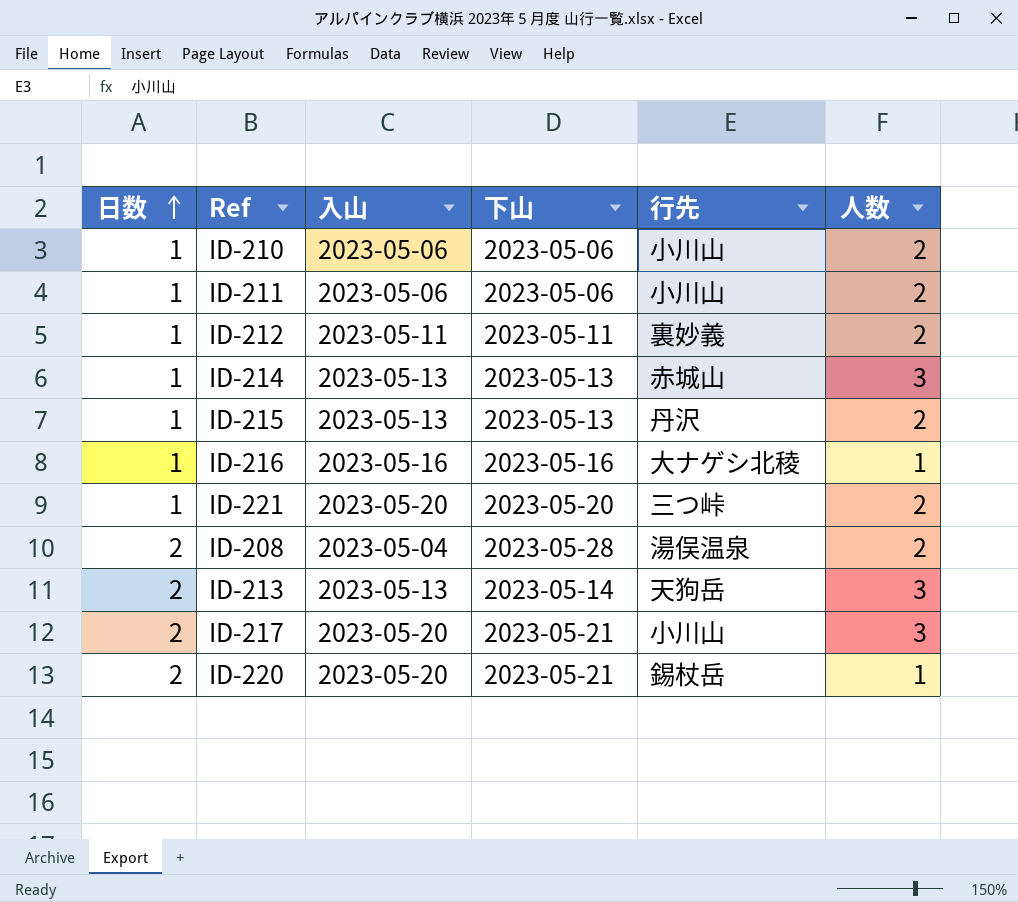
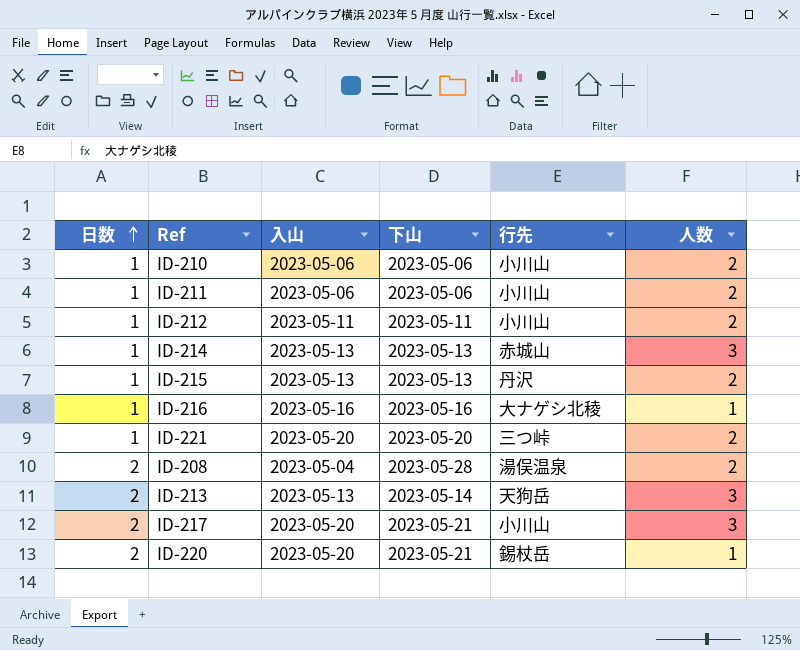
ID-212 | 行先: 裏妙義 -> 小川山

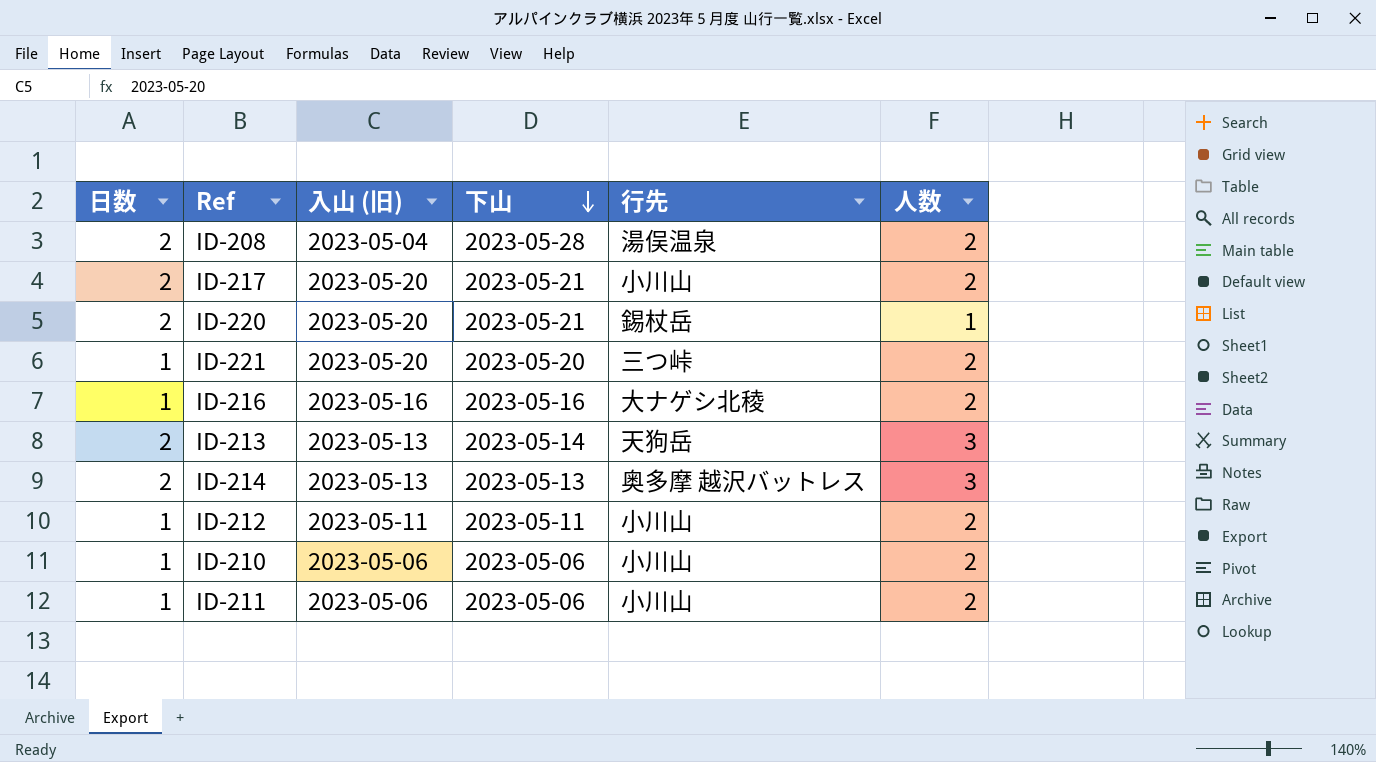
row order: 日数 ascending -> 下山 descending
column name: 入山 -> 入山 (旧)
row ID-215: 1 | 2023-05-13 | 2023-05-13 | 丹沢 | 2 -> none
ID-217 | 人数: 3 -> 2
ID-216 | 人数: 1 -> 2
ID-214 | 日数: 1 -> 2
ID-214 | 行先: 赤城山 -> 奥多摩 越沢バットレス

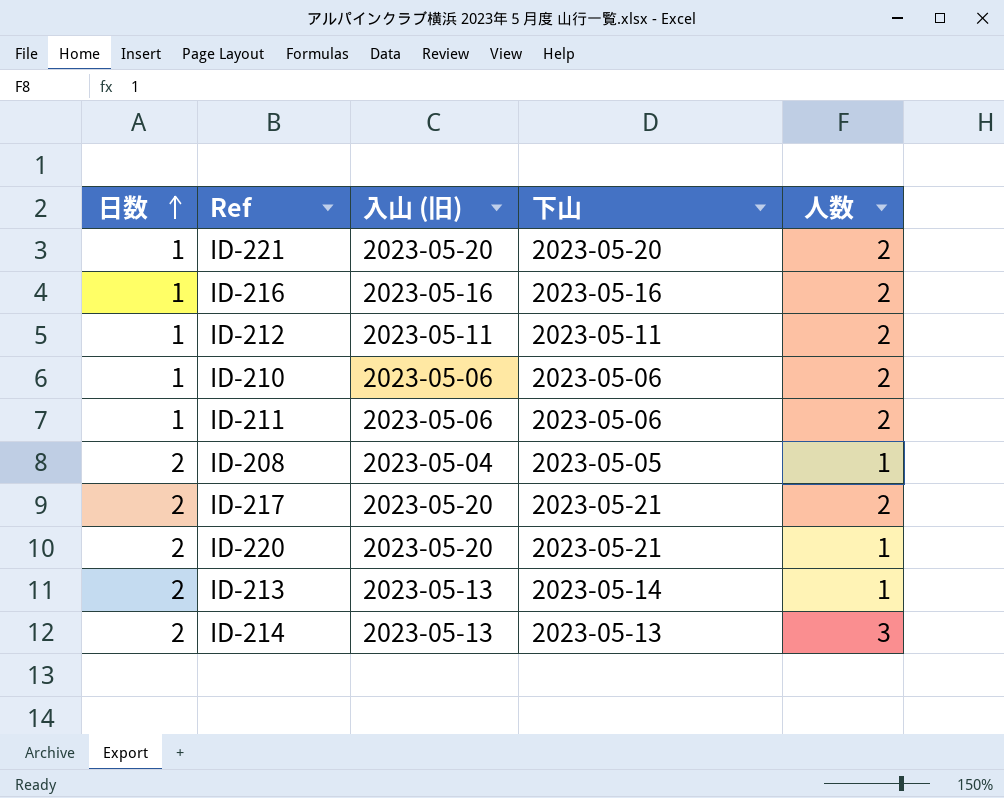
row order: 下山 descending -> 日数 ascending
column 行先 | position: 5 -> none
ID-208 | 下山: 2023-05-28 -> 2023-05-05
ID-208 | 人数: 2 -> 1
ID-213 | 人数: 3 -> 1

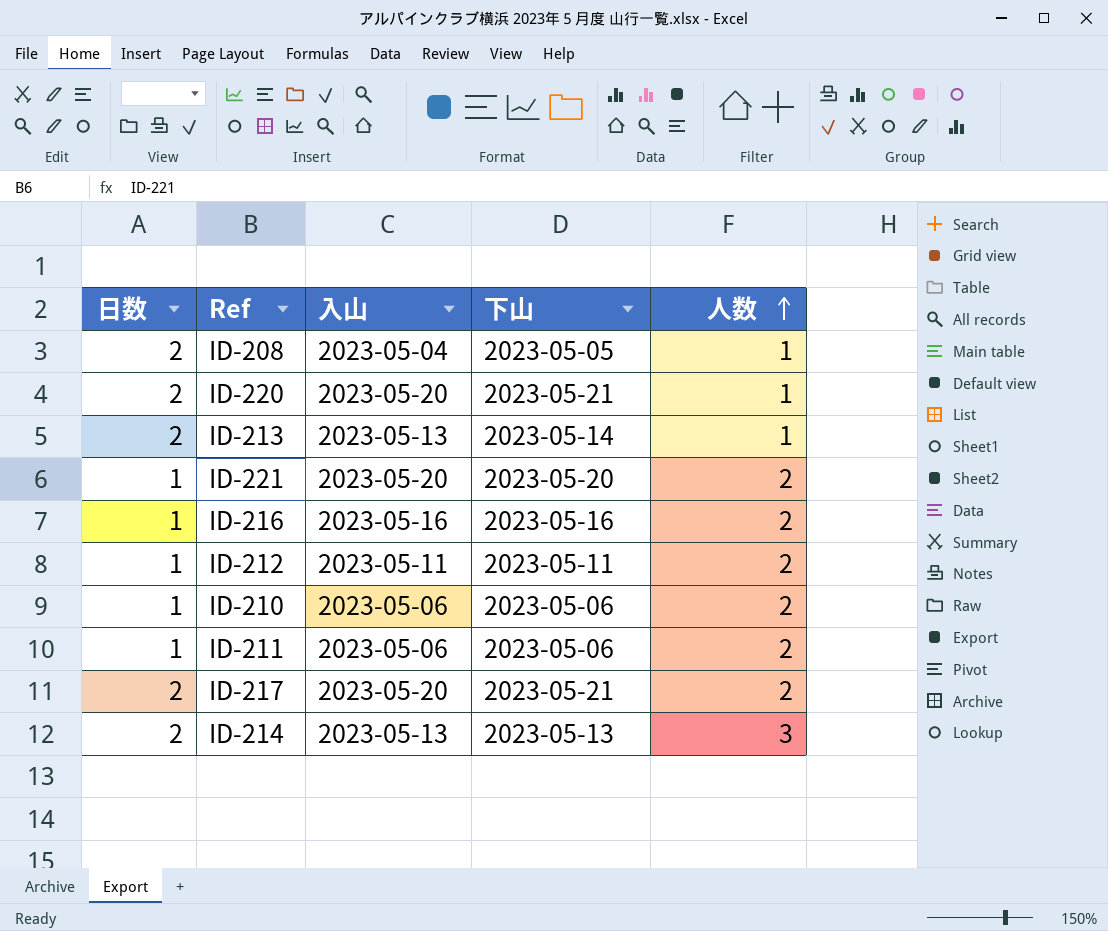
row order: 日数 ascending -> 人数 ascending
column name: 入山 (旧) -> 入山

